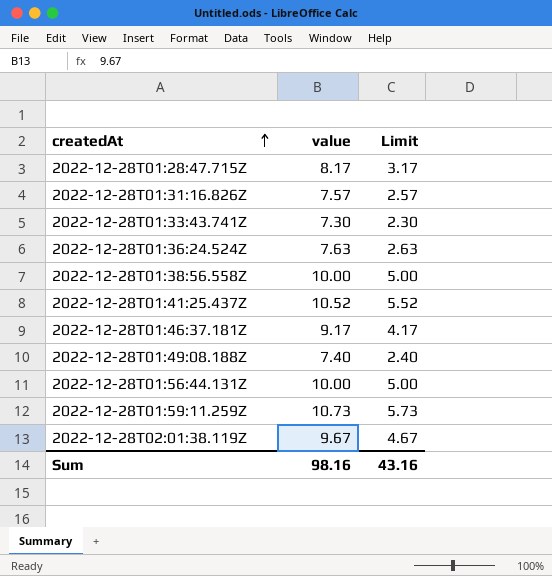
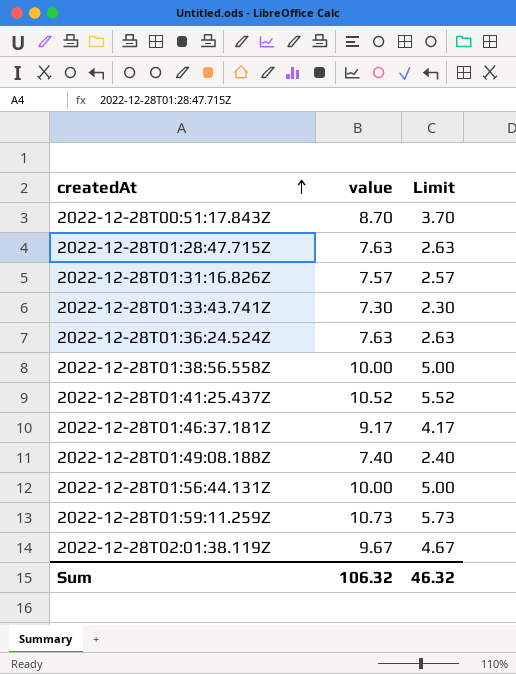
row 2022-12-28T00:51:17.843Z: none -> 8.70 | 3.70
2022-12-28T01:28:47.715Z | value: 8.17 -> 7.63
2022-12-28T01:28:47.715Z | Limit: 3.17 -> 2.63
Sum | value: 98.16 -> 106.32
Sum | Limit: 43.16 -> 46.32

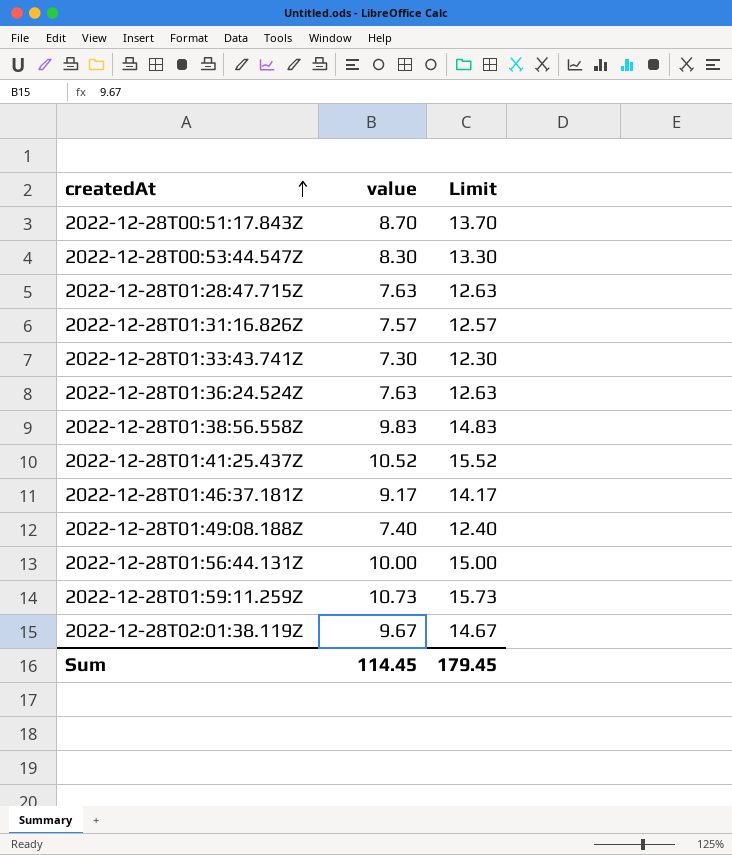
column Limit | formula: [value] - 5 -> [value] + 5
row 2022-12-28T00:53:44.547Z: none -> 8.30 | 13.30
2022-12-28T01:38:56.558Z | value: 10.00 -> 9.83
Sum | value: 106.32 -> 114.45
Sum | Limit: 46.32 -> 179.45

